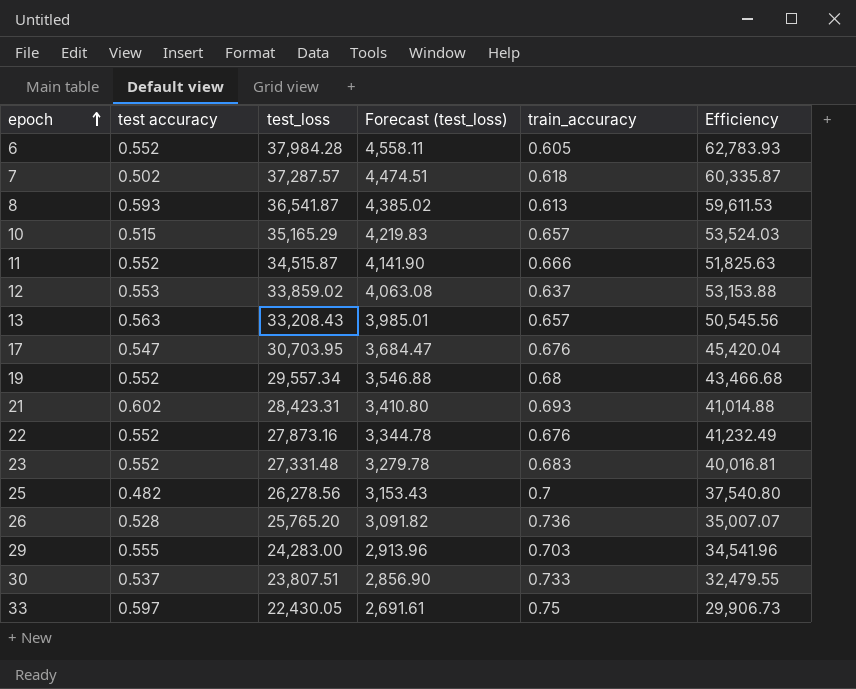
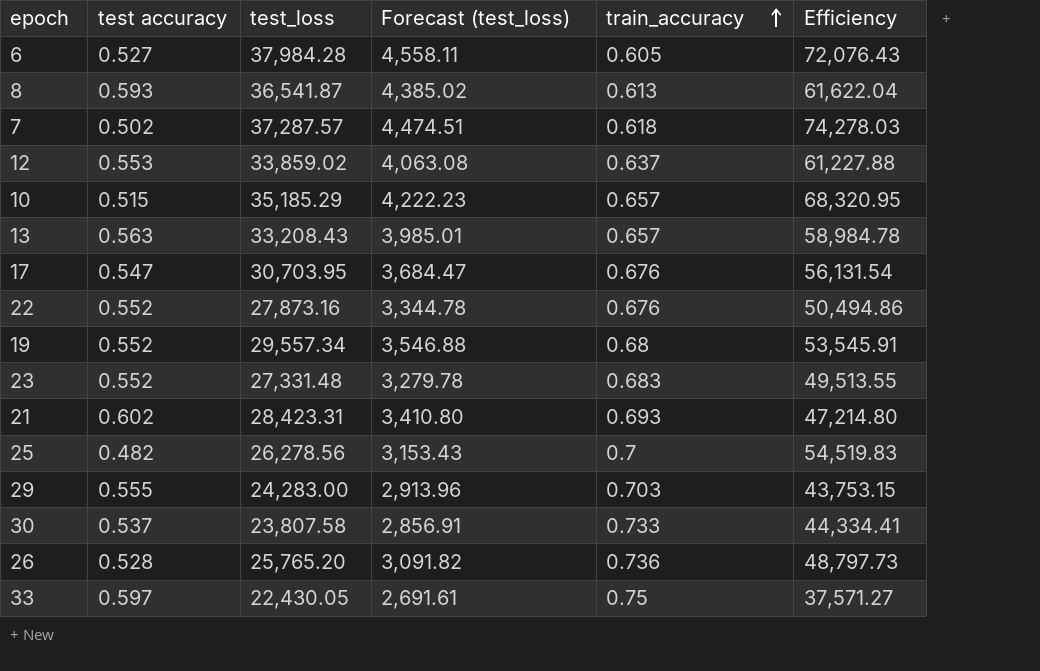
row order: epoch ascending -> train_accuracy ascending
column Efficiency | formula: [test_loss] / [train_accuracy] -> [test_loss] / [test accuracy]
row 11: 0.552 | 34,515.87 | 4,141.90 | 0.666 | 51,825.63 -> none
6 | test accuracy: 0.552 -> 0.527
10 | test_loss: 35,165.29 -> 35,185.29
10 | Forecast (test_loss): 4,219.83 -> 4,222.23
30 | test_loss: 23,807.51 -> 23,807.58
30 | Forecast (test_loss): 2,856.90 -> 2,856.91

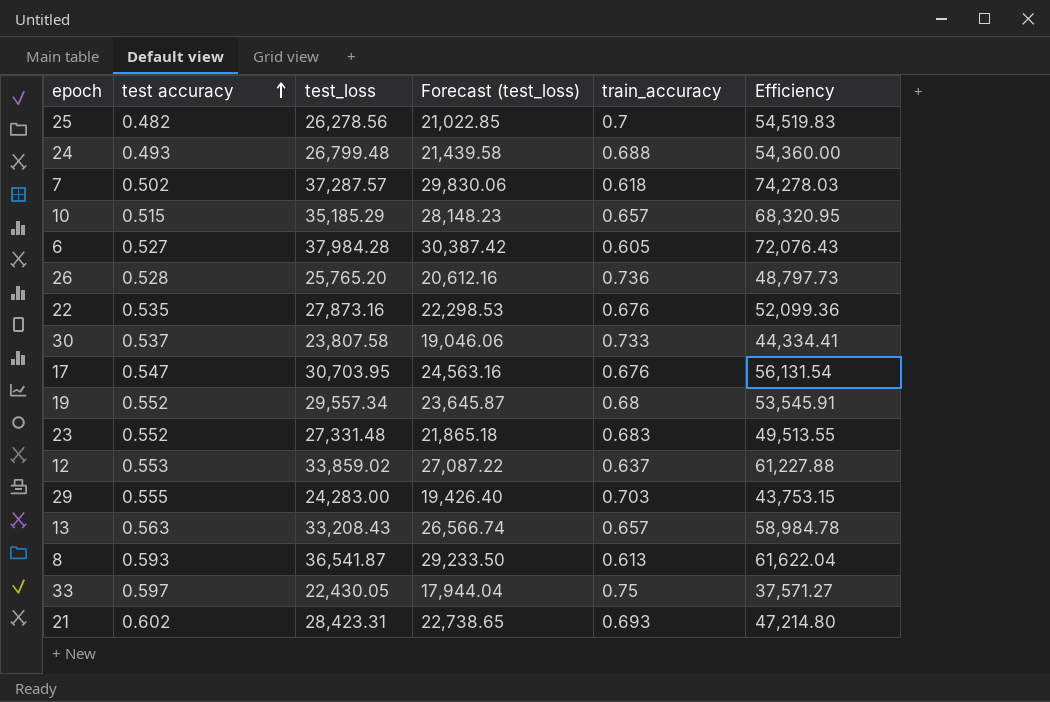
row order: train_accuracy ascending -> test accuracy ascending
column Forecast (test_loss) | formula: [test_loss] * 0.12 -> [test_loss] * 0.8
row 24: none -> 0.493 | 26,799.48 | 21,439.58 | 0.688 | 54,360.00
22 | test accuracy: 0.552 -> 0.535
22 | Efficiency: 50,494.86 -> 52,099.36

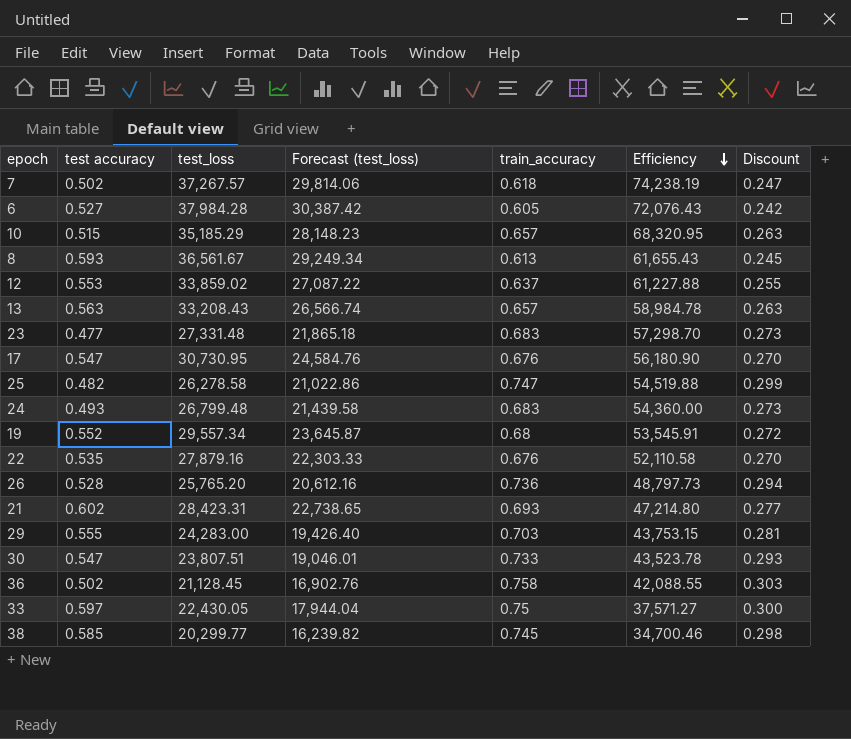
row order: test accuracy ascending -> Efficiency descending
column Discount | formula: none -> [train_accuracy] * 0.4
7 | test_loss: 37,287.57 -> 37,267.57
7 | Forecast (test_loss): 29,830.06 -> 29,814.06
7 | Efficiency: 74,278.03 -> 74,238.19
8 | test_loss: 36,541.87 -> 36,561.67
8 | Forecast (test_loss): 29,233.50 -> 29,249.34
8 | Efficiency: 61,622.04 -> 61,655.43
23 | test accuracy: 0.552 -> 0.477
23 | Efficiency: 49,513.55 -> 57,298.70
17 | test_loss: 30,703.95 -> 30,730.95
17 | Forecast (test_loss): 24,563.16 -> 24,584.76
17 | Efficiency: 56,131.54 -> 56,180.90
25 | test_loss: 26,278.56 -> 26,278.58
25 | Forecast (test_loss): 21,022.85 -> 21,022.86
25 | train_accuracy: 0.7 -> 0.747
25 | Efficiency: 54,519.83 -> 54,519.88
24 | train_accuracy: 0.688 -> 0.683
22 | test_loss: 27,873.16 -> 27,879.16
22 | Forecast (test_loss): 22,298.53 -> 22,303.33
22 | Efficiency: 52,099.36 -> 52,110.58
30 | test accuracy: 0.537 -> 0.547
30 | test_loss: 23,807.58 -> 23,807.51
30 | Forecast (test_loss): 19,046.06 -> 19,046.01
30 | Efficiency: 44,334.41 -> 43,523.78
row 36: none -> 0.502 | 21,128.45 | 16,902.76 | 0.758 | 42,088.55 | 0.303
row 38: none -> 0.585 | 20,299.77 | 16,239.82 | 0.745 | 34,700.46 | 0.298

